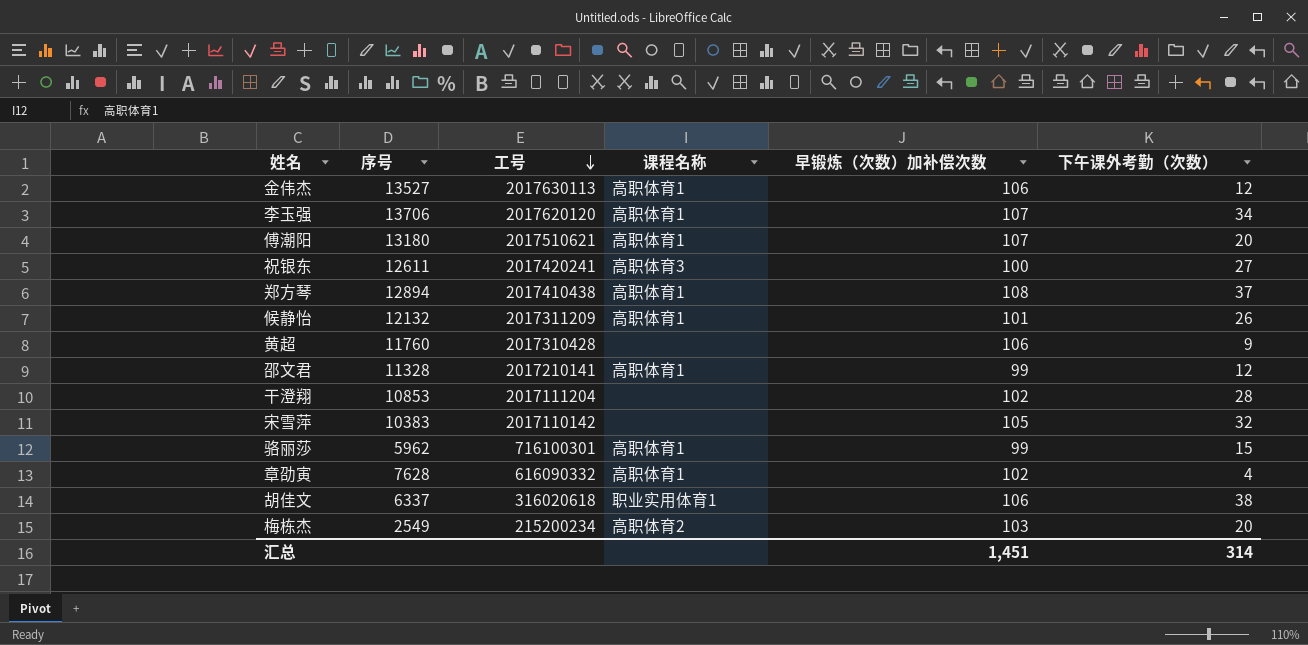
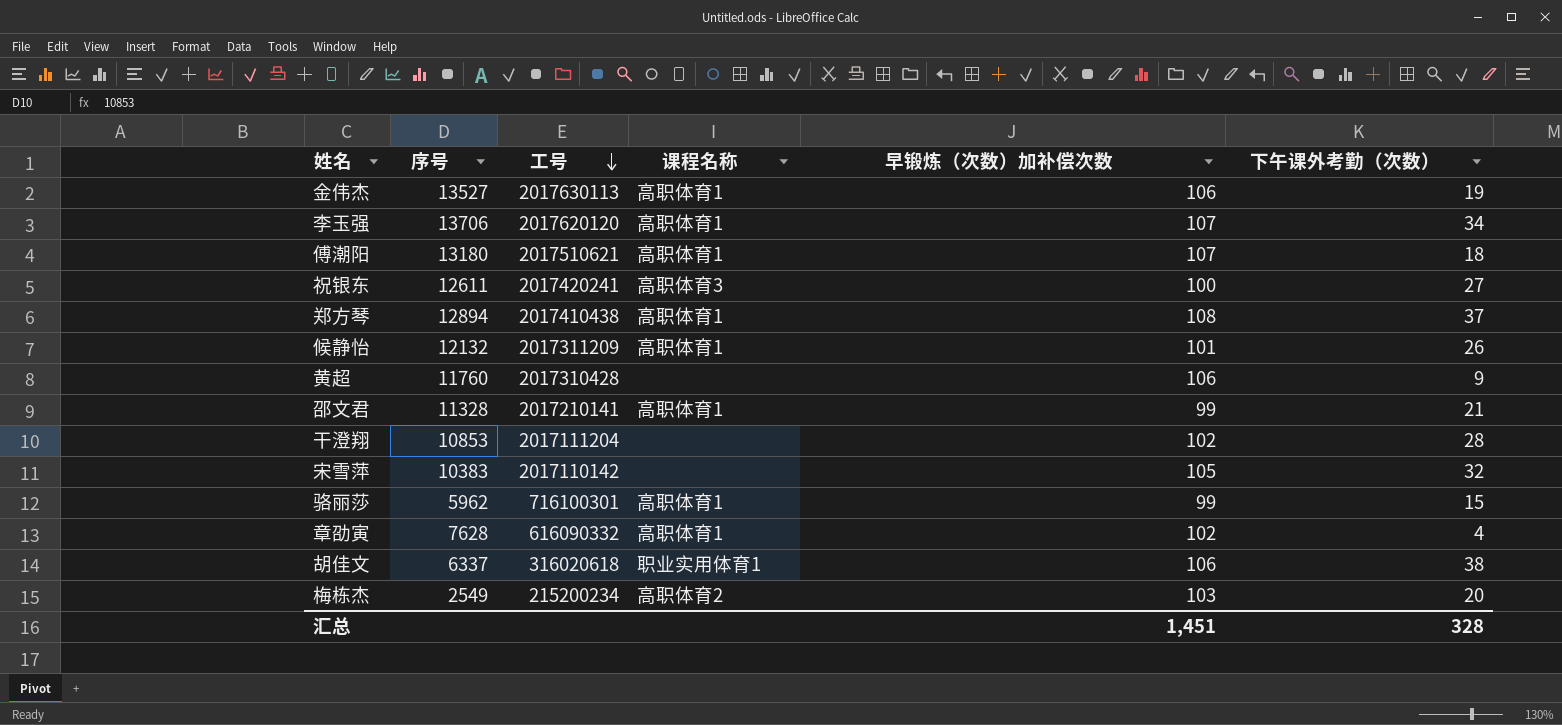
金伟杰 | 下午课外考勤（次数）: 12 -> 19
傅潮阳 | 下午课外考勤（次数）: 20 -> 18
邵文君 | 下午课外考勤（次数）: 12 -> 21
汇总 | 下午课外考勤（次数）: 314 -> 328

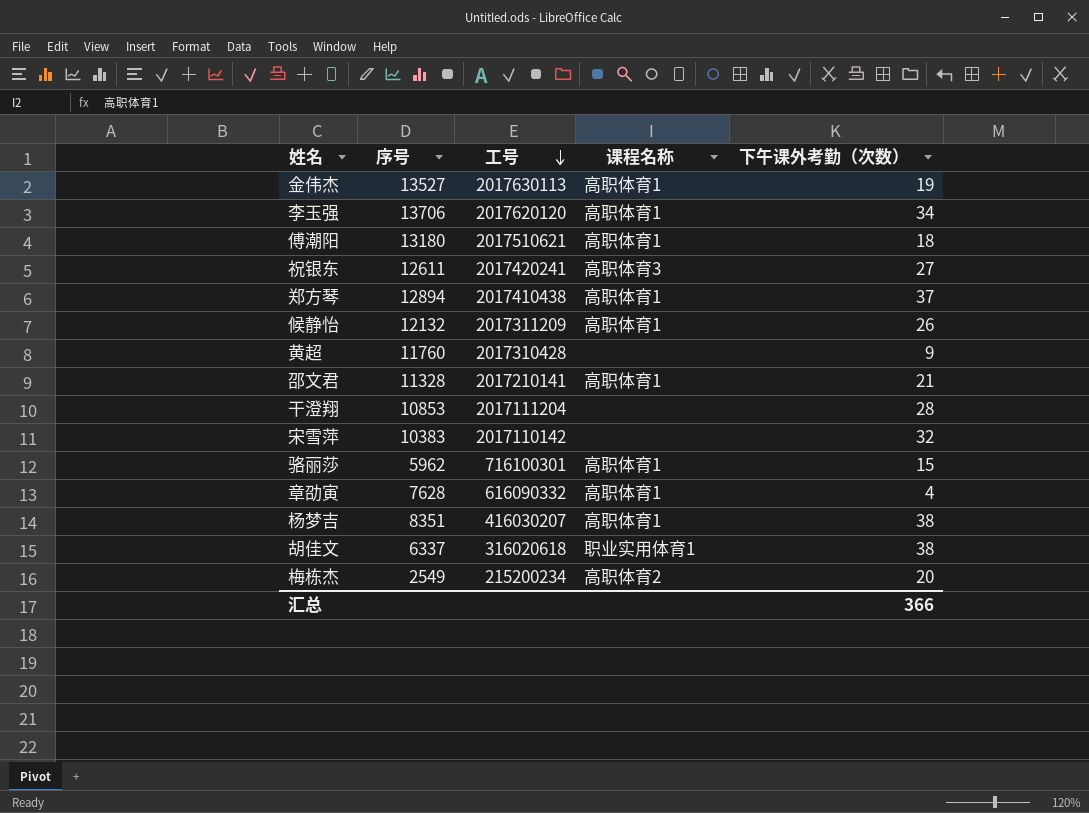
column 早锻炼（次数）加补偿次数 | position: 5 -> none
row 杨梦吉: none -> 8351 | 416030207 | 高职体育1 | 38
汇总 | 下午课外考勤（次数）: 328 -> 366

